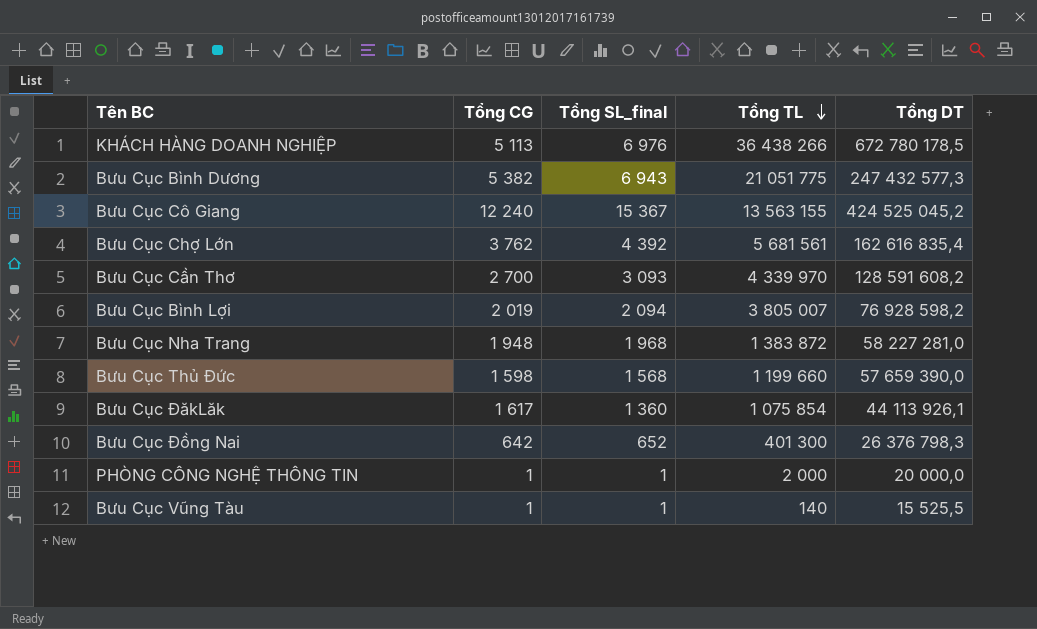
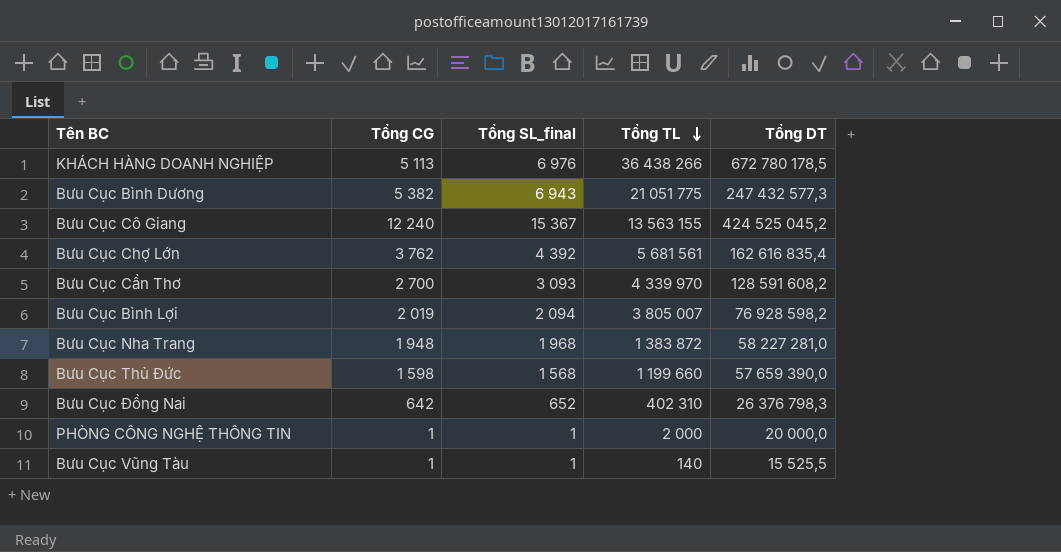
row Bưu Cục ĐăkLăk: 1 617 | 1 360 | 1 075 854 | 44 113 926,1 -> none
Bưu Cục Đồng Nai | Tổng TL: 401 300 -> 402 310

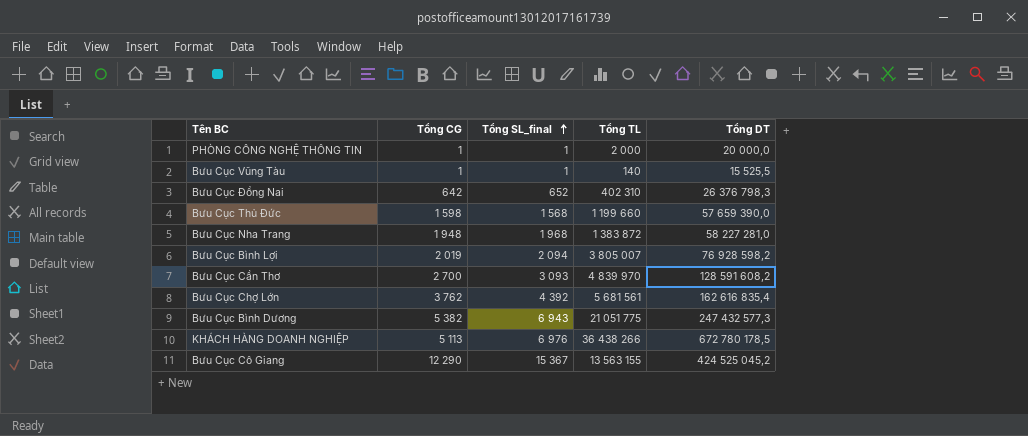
row order: Tổng TL descending -> Tổng SL_final ascending
Bưu Cục Cần Thơ | Tổng TL: 4 339 970 -> 4 839 970
Bưu Cục Cô Giang | Tổng CG: 12 240 -> 12 290

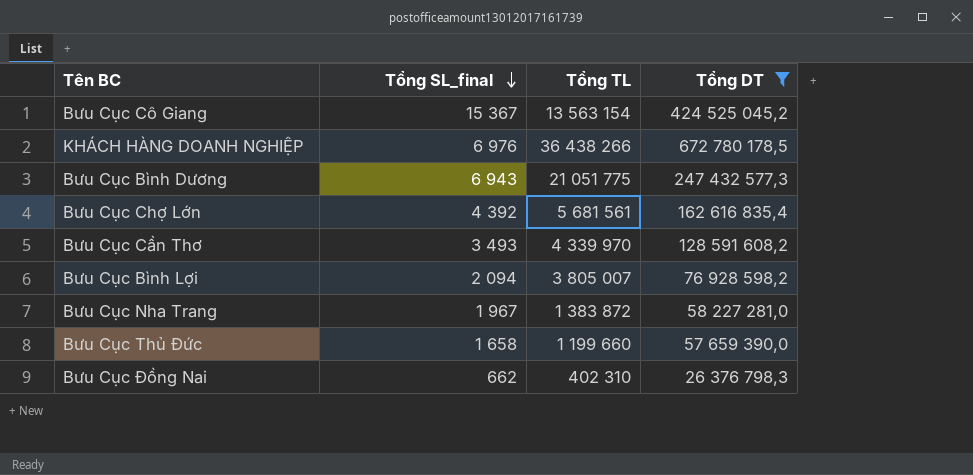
filter: none -> Tổng DT >= 26 376 798,3
row order: Tổng SL_final ascending -> Tổng SL_final descending
column Tổng CG | position: 2 -> none
Bưu Cục Cô Giang | Tổng TL: 13 563 155 -> 13 563 154
Bưu Cục Cần Thơ | Tổng SL_final: 3 093 -> 3 493
Bưu Cục Cần Thơ | Tổng TL: 4 839 970 -> 4 339 970
Bưu Cục Nha Trang | Tổng SL_final: 1 968 -> 1 967
Bưu Cục Thủ Đức | Tổng SL_final: 1 568 -> 1 658
Bưu Cục Đồng Nai | Tổng SL_final: 652 -> 662

